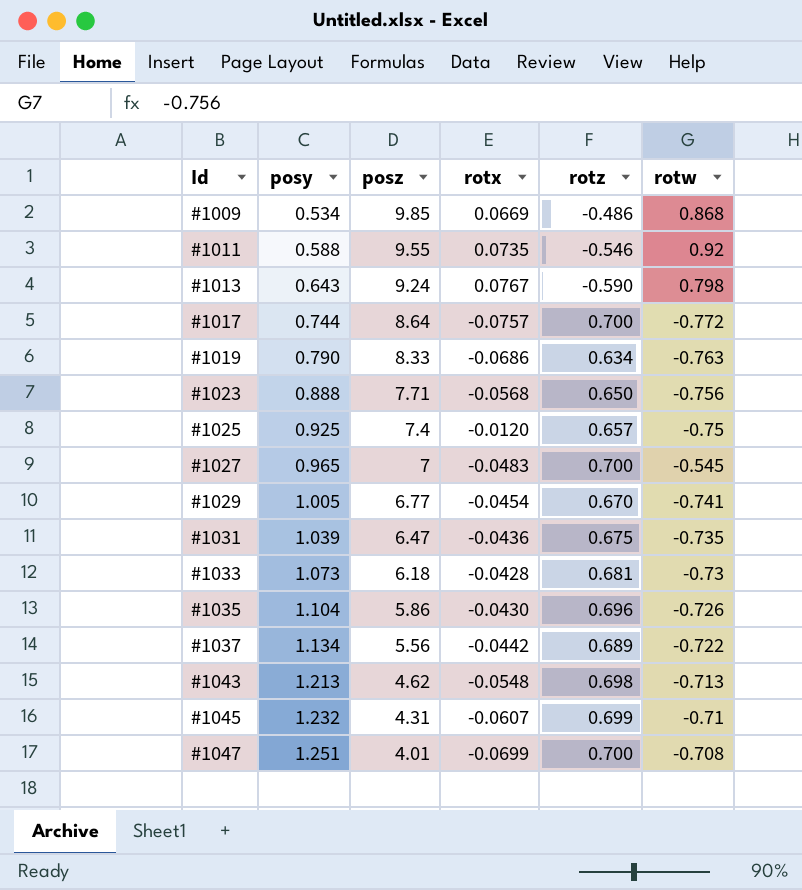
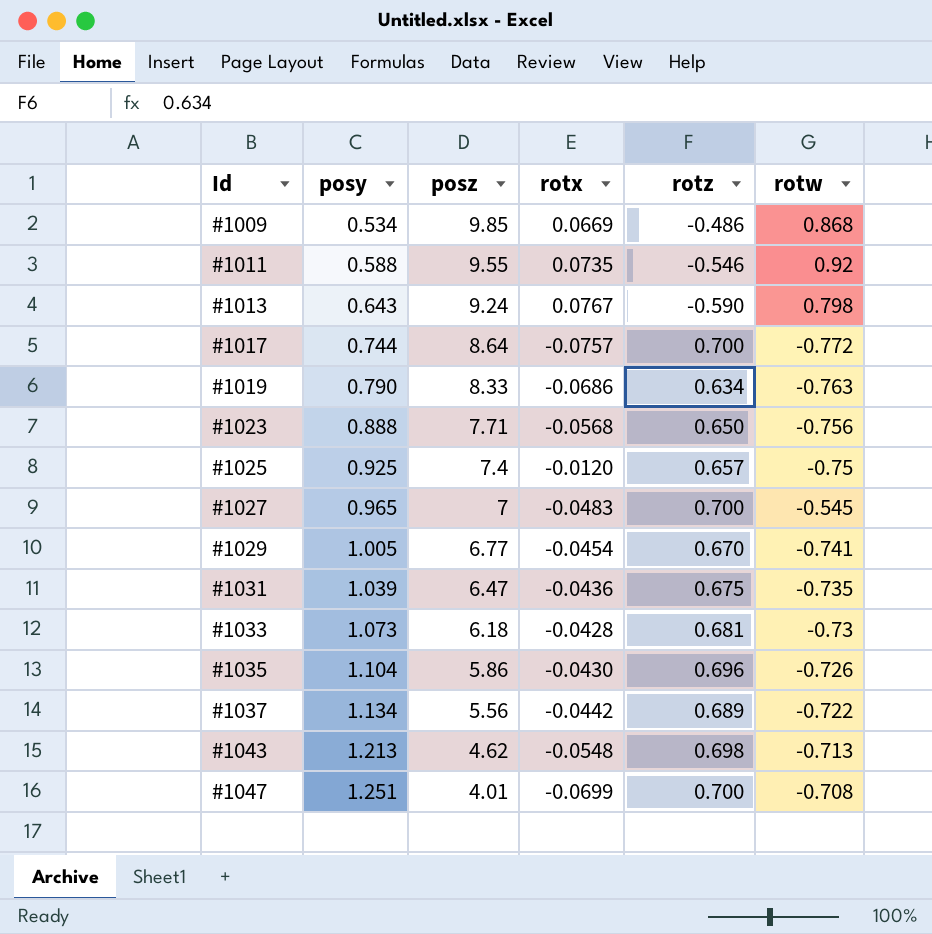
row #1045: 1.232 | 4.31 | -0.0607 | 0.699 | -0.71 -> none

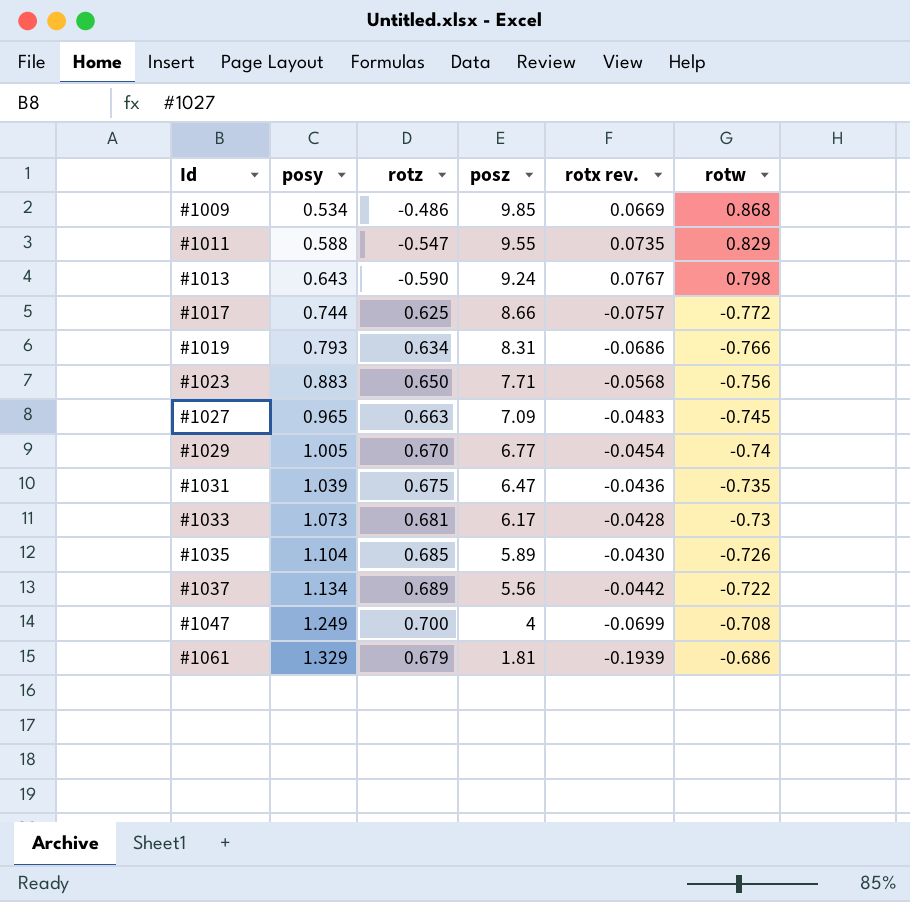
column rotz | position: 5 -> 3
column name: rotx -> rotx rev.
row #1025: 0.925 | 7.4 | -0.0120 | 0.657 | -0.75 -> none
row #1043: 1.213 | 4.62 | -0.0548 | 0.698 | -0.713 -> none
#1011 | rotz: -0.546 -> -0.547
#1011 | rotw: 0.92 -> 0.829
#1017 | rotz: 0.700 -> 0.625
#1017 | posz: 8.64 -> 8.66
#1019 | posy: 0.790 -> 0.793
#1019 | posz: 8.33 -> 8.31
#1019 | rotw: -0.763 -> -0.766
#1023 | posy: 0.888 -> 0.883
#1027 | rotz: 0.700 -> 0.663
#1027 | posz: 7 -> 7.09
#1027 | rotw: -0.545 -> -0.745
#1029 | rotw: -0.741 -> -0.74
#1033 | posz: 6.18 -> 6.17
#1035 | rotz: 0.696 -> 0.685
#1035 | posz: 5.86 -> 5.89
#1047 | posy: 1.251 -> 1.249
#1047 | posz: 4.01 -> 4
row #1061: none -> 1.329 | 0.679 | 1.81 | -0.1939 | -0.686

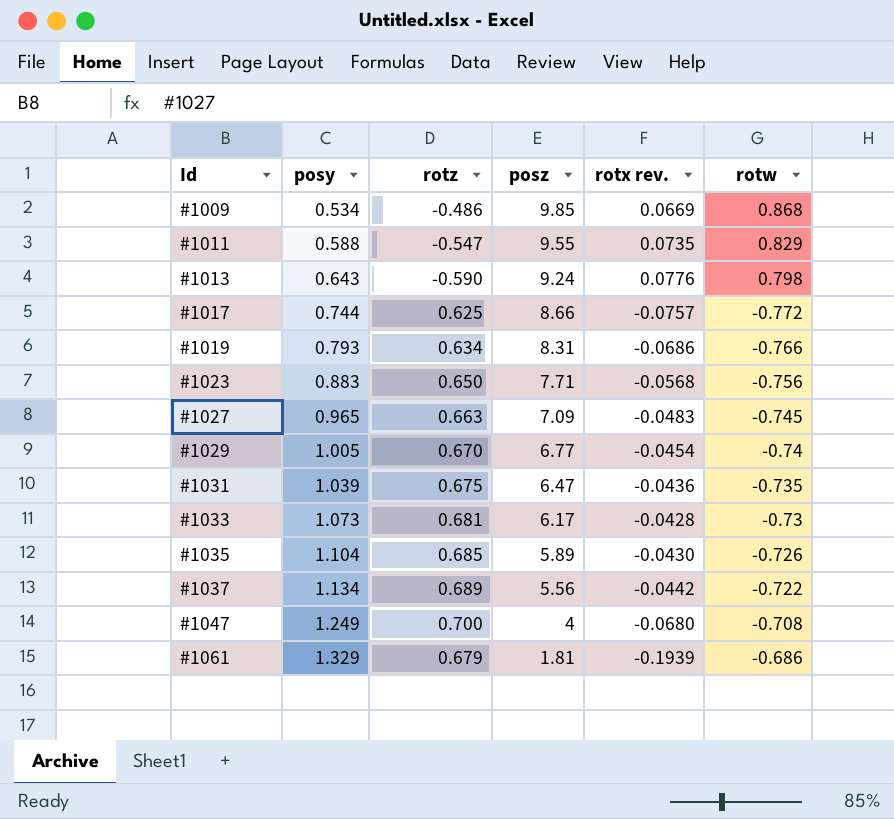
#1013 | rotx rev.: 0.0767 -> 0.0776
#1047 | rotx rev.: -0.0699 -> -0.0680

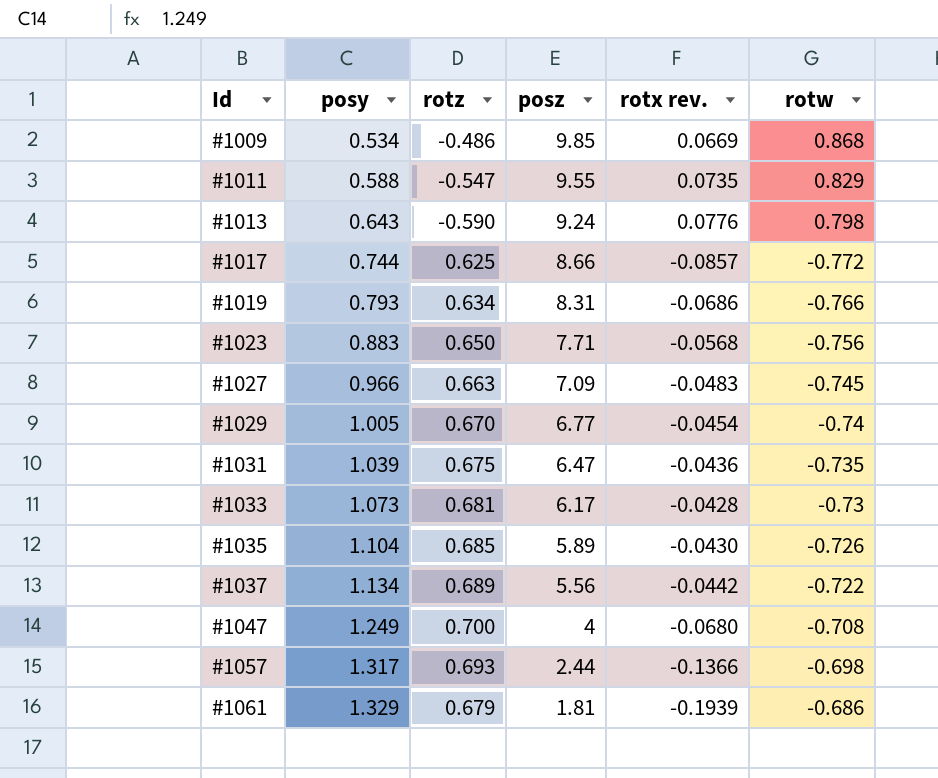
#1017 | rotx rev.: -0.0757 -> -0.0857
#1027 | posy: 0.965 -> 0.966
row #1057: none -> 1.317 | 0.693 | 2.44 | -0.1366 | -0.698

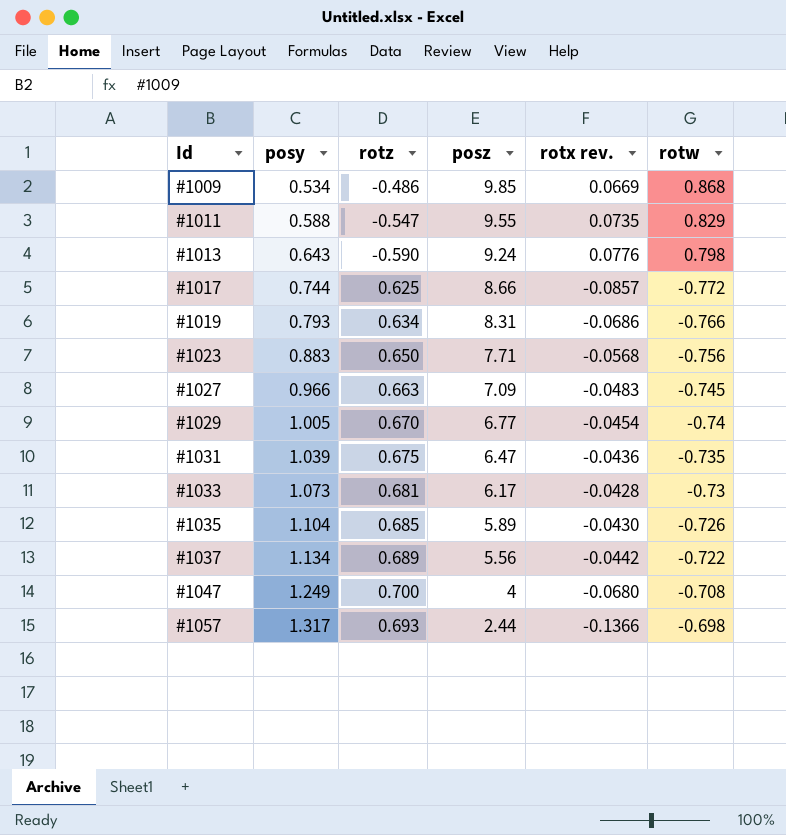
row #1061: 1.329 | 0.679 | 1.81 | -0.1939 | -0.686 -> none

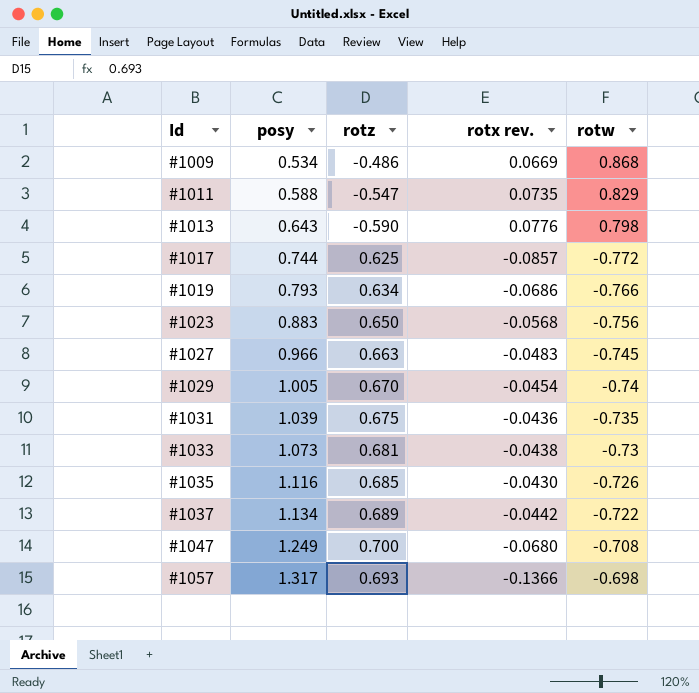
column posz | position: 4 -> none
#1033 | rotx rev.: -0.0428 -> -0.0438
#1035 | posy: 1.104 -> 1.116

